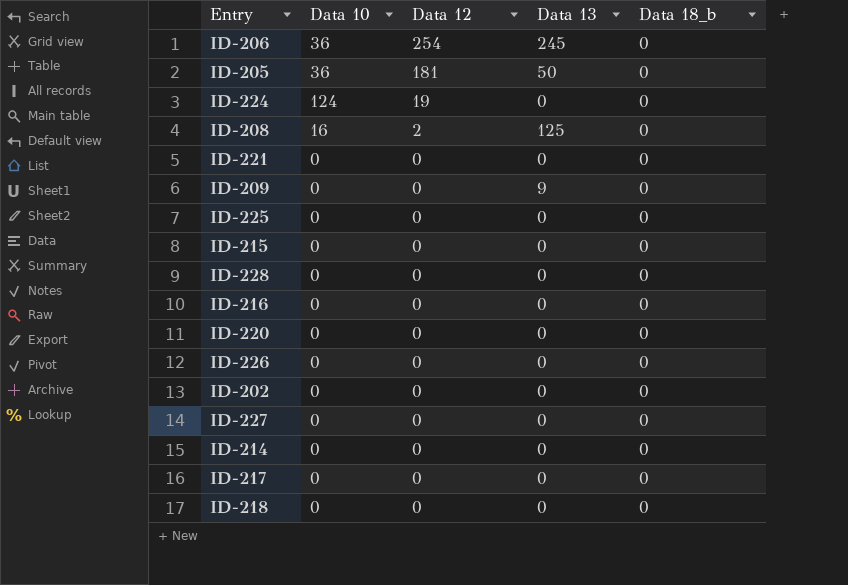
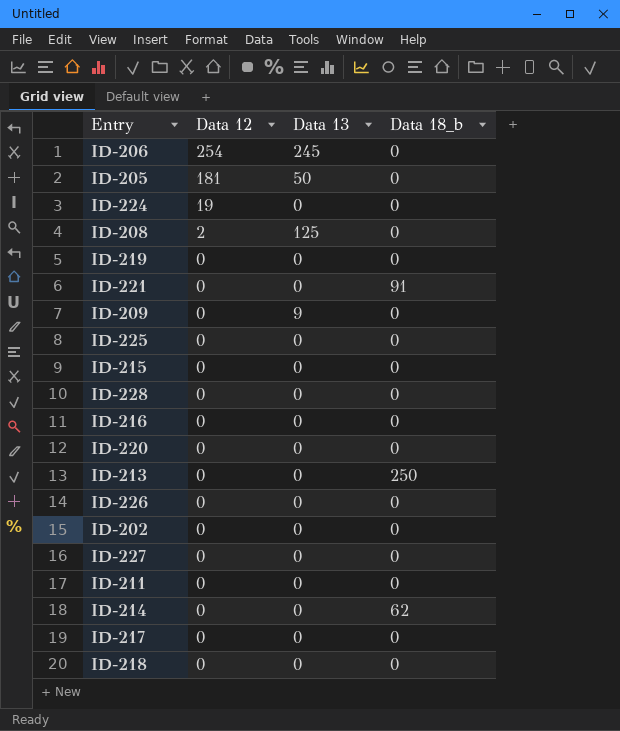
column Data 10 | position: 2 -> none
row ID-219: none -> 0 | 0 | 0
ID-221 | Data 18_b: 0 -> 91
row ID-213: none -> 0 | 0 | 250
row ID-211: none -> 0 | 0 | 0
ID-214 | Data 18_b: 0 -> 62

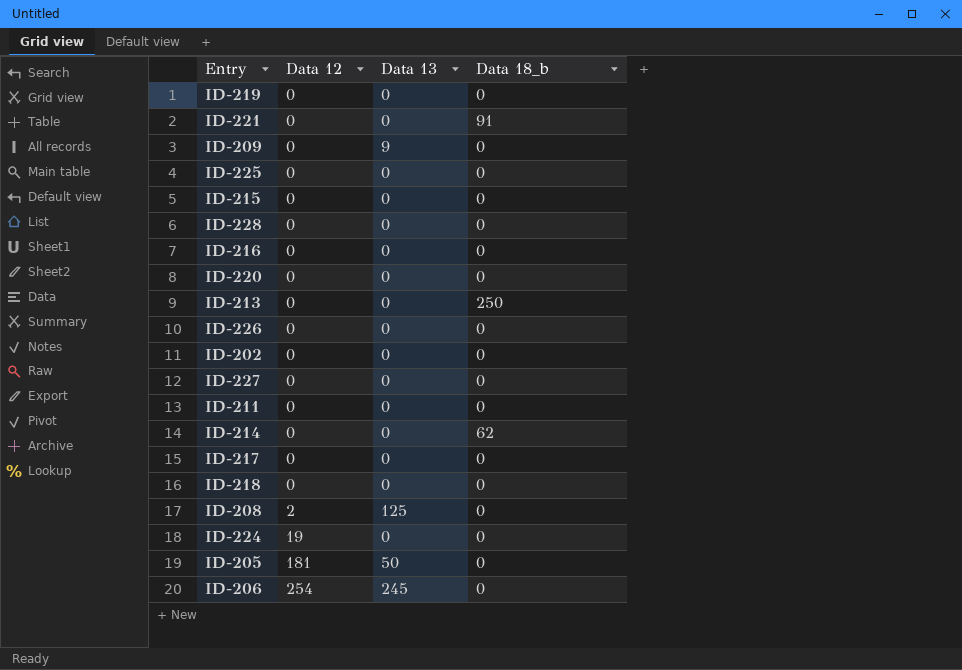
row order: Data 12 descending -> Data 12 ascending

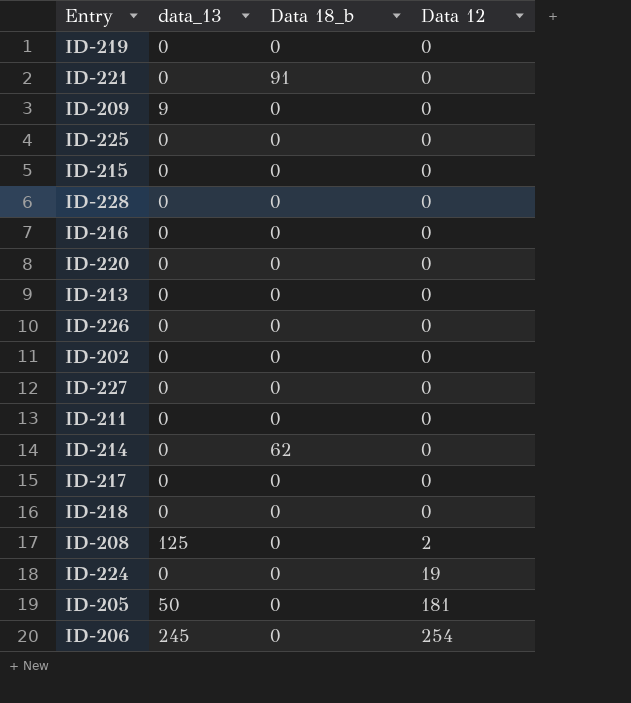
column name: Data 13 -> data_13
column Data 12 | position: 2 -> 4
ID-213 | Data 18_b: 250 -> 0

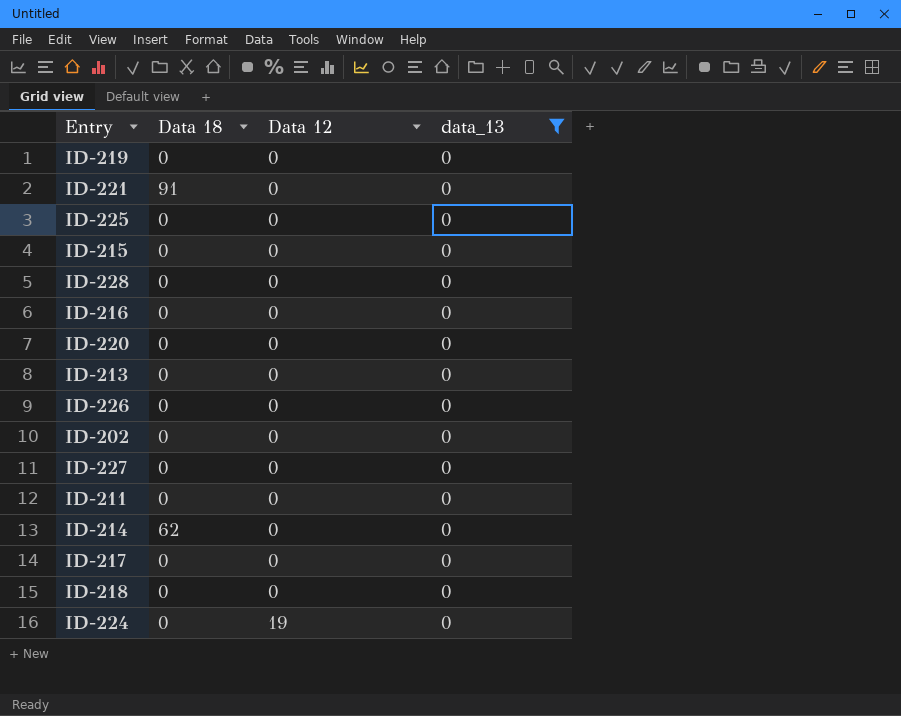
filter: none -> data_13 = 0
column name: Data 18_b -> Data 18
column data_13 | position: 2 -> 4

